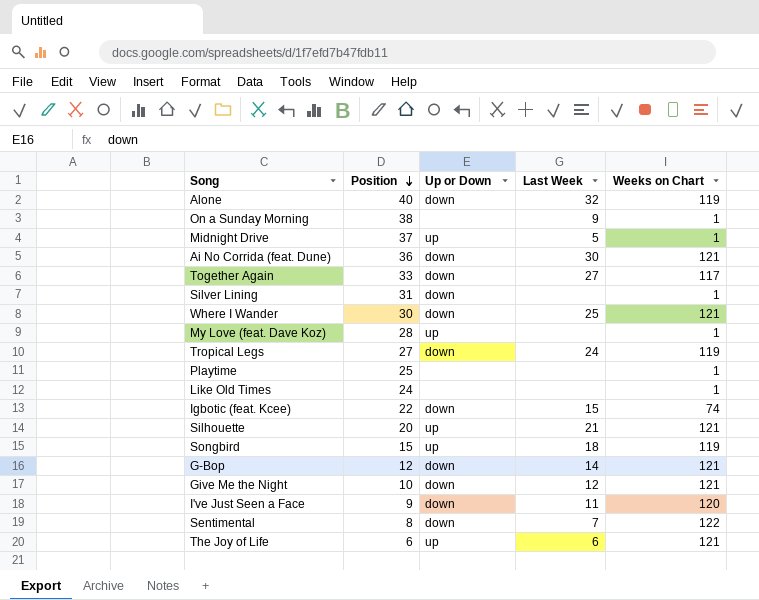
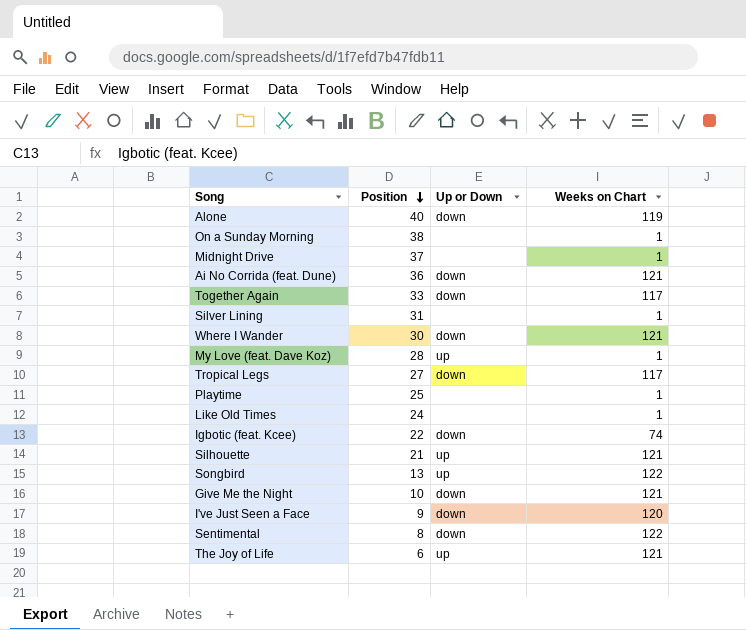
column Last Week | position: 4 -> none
row G-Bop: 12 | down | 14 | 121 -> none
Midnight Drive | Up or Down: up -> none
Silver Lining | Up or Down: down -> none
Tropical Legs | Weeks on Chart: 119 -> 117
Silhouette | Position: 20 -> 21
Songbird | Position: 15 -> 13
Songbird | Weeks on Chart: 119 -> 122

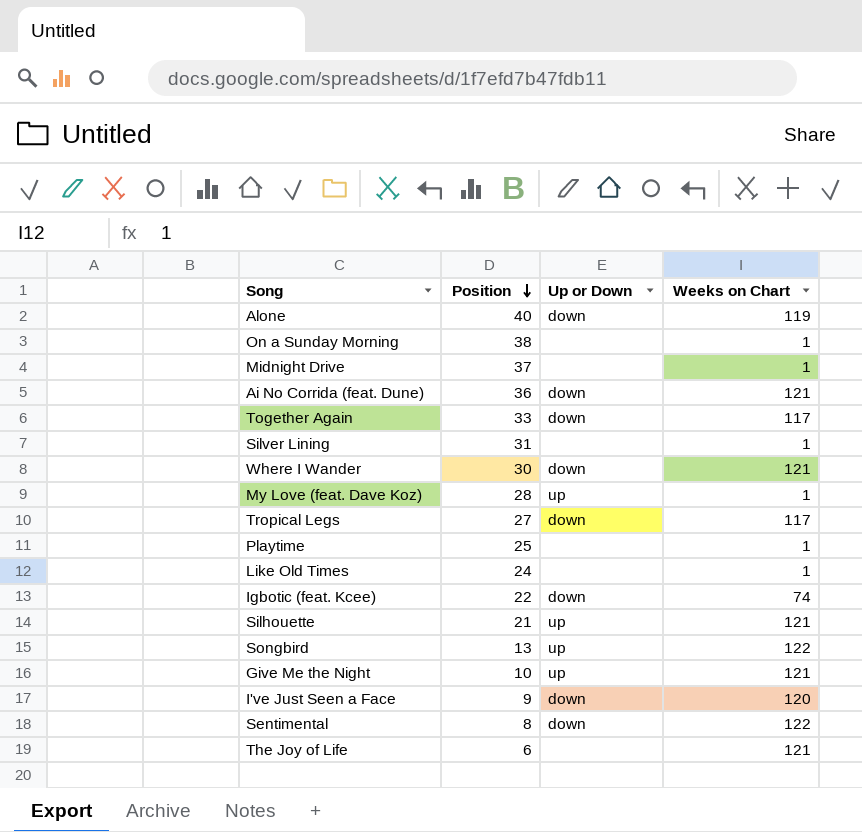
Give Me the Night | Up or Down: down -> up
The Joy of Life | Up or Down: up -> none

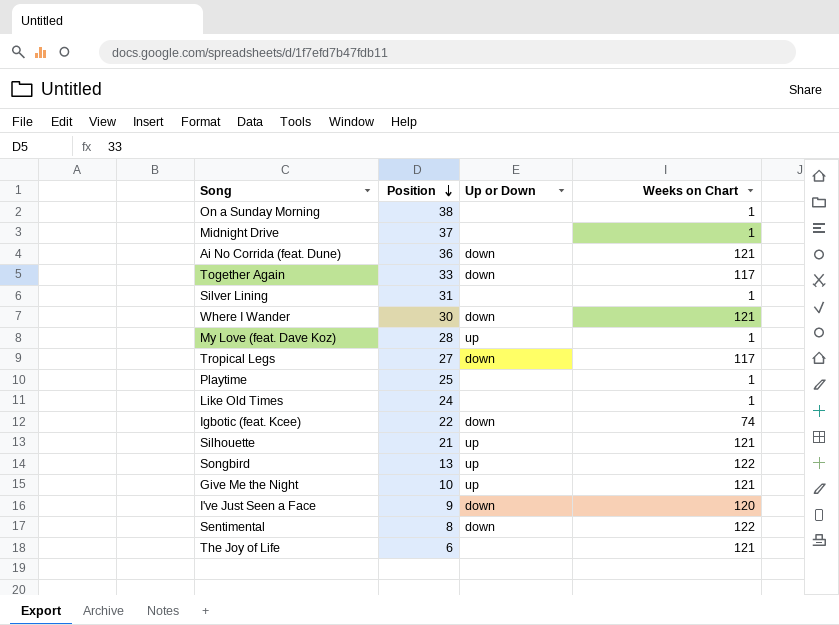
row Alone: 40 | down | 119 -> none

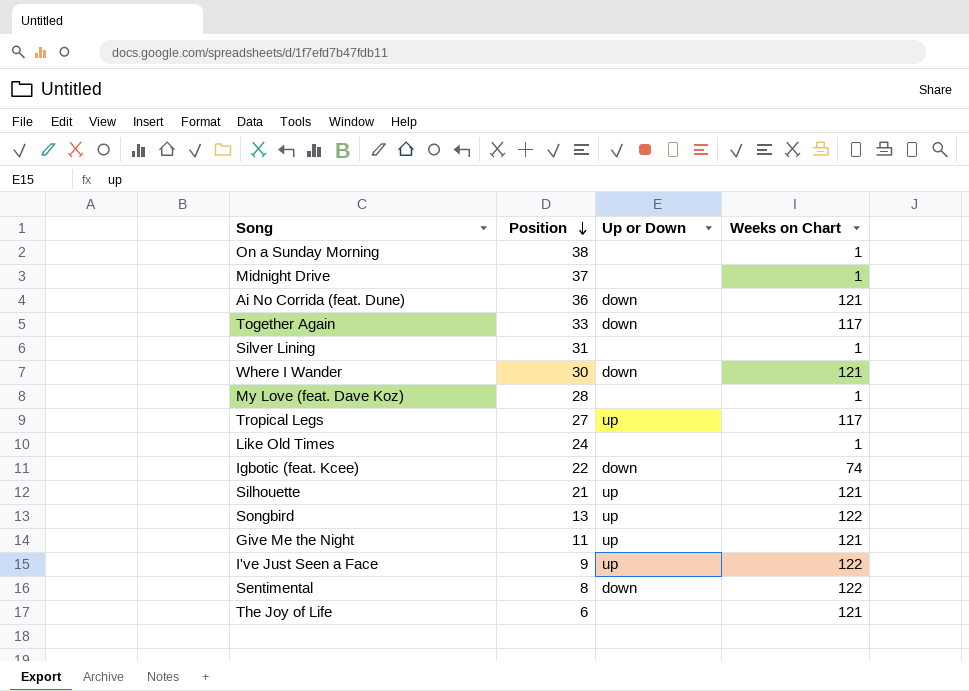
row Playtime: 25 | none | 1 -> none
My Love (feat. Dave Koz) | Up or Down: up -> none
Tropical Legs | Up or Down: down -> up
Give Me the Night | Position: 10 -> 11
I've Just Seen a Face | Up or Down: down -> up
I've Just Seen a Face | Weeks on Chart: 120 -> 122

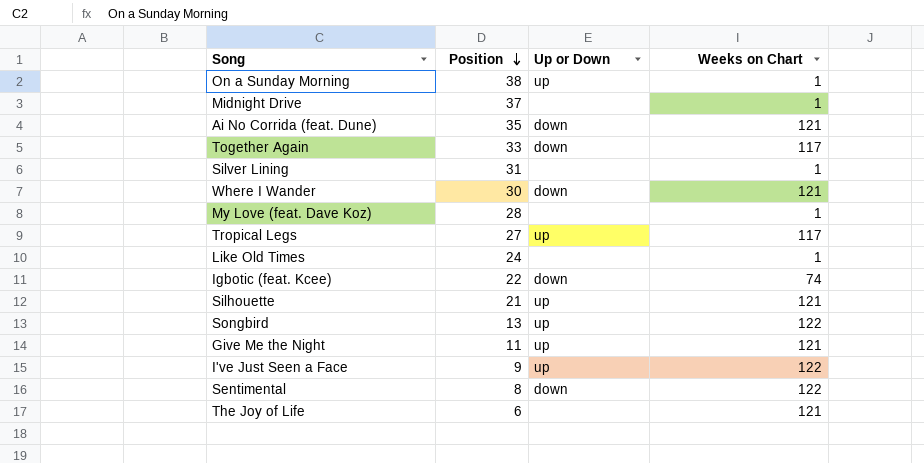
On a Sunday Morning | Up or Down: none -> up
Ai No Corrida (feat. Dune) | Position: 36 -> 35

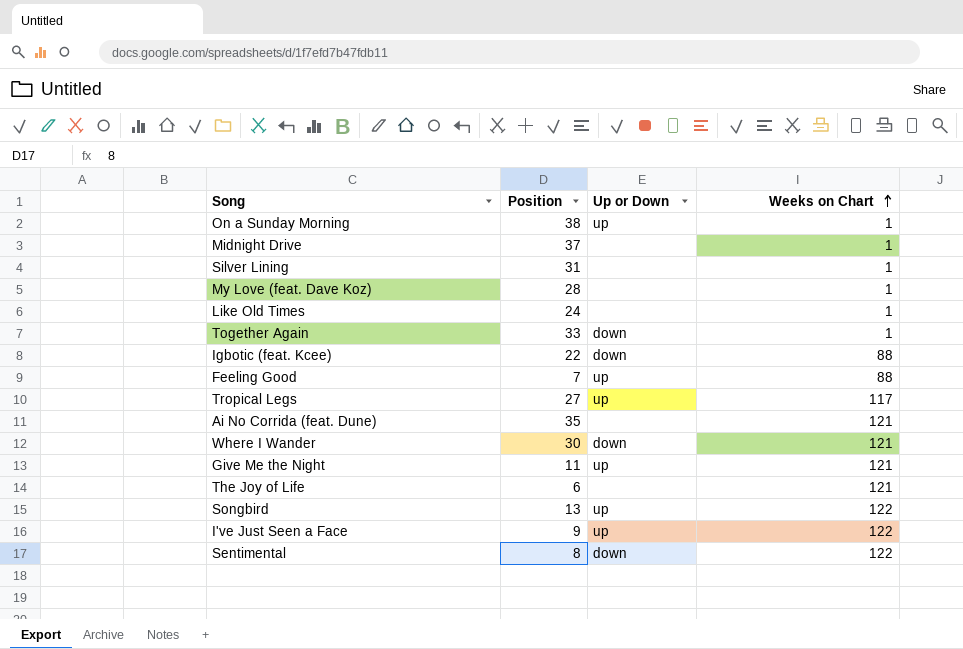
row order: Position descending -> Weeks on Chart ascending
row Silhouette: 21 | up | 121 -> none
Together Again | Weeks on Chart: 117 -> 1
Igbotic (feat. Kcee) | Weeks on Chart: 74 -> 88
row Feeling Good: none -> 7 | up | 88
Ai No Corrida (feat. Dune) | Up or Down: down -> none

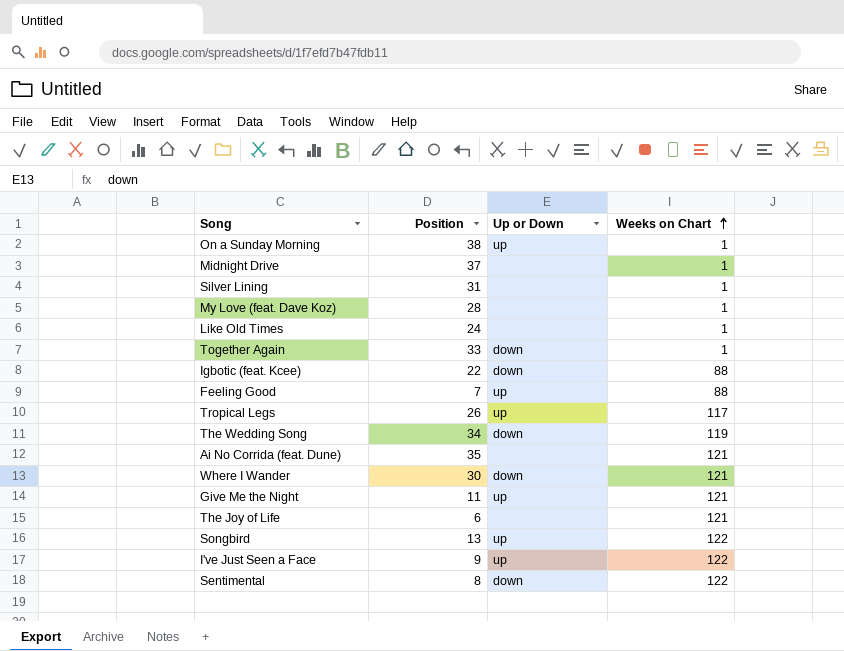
Tropical Legs | Position: 27 -> 26
row The Wedding Song: none -> 34 | down | 119

